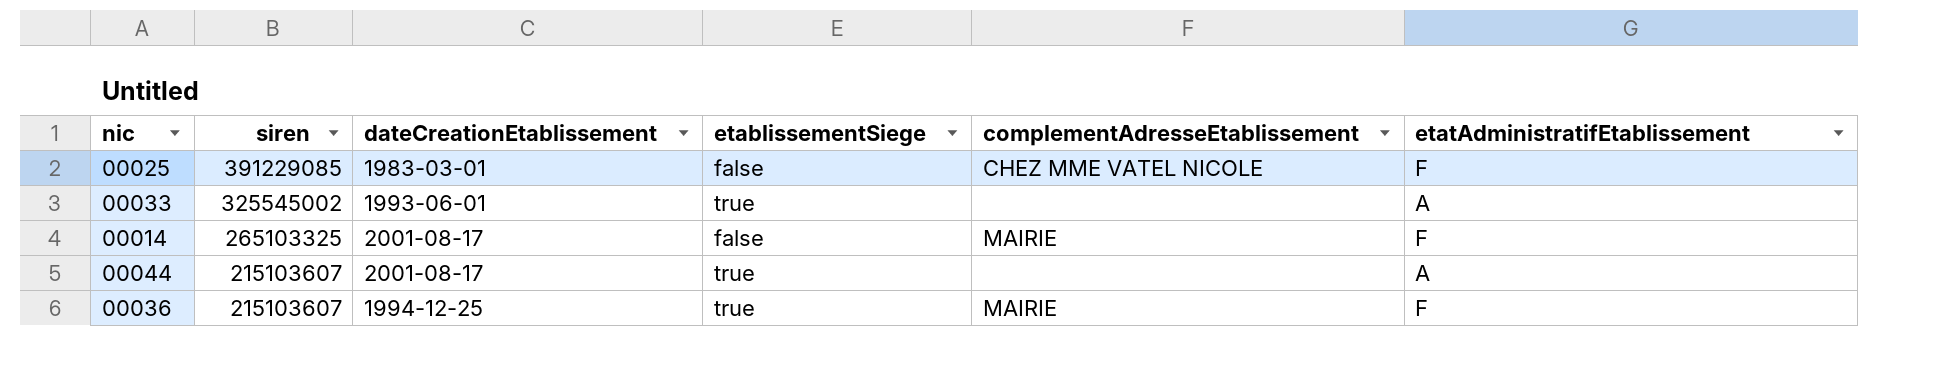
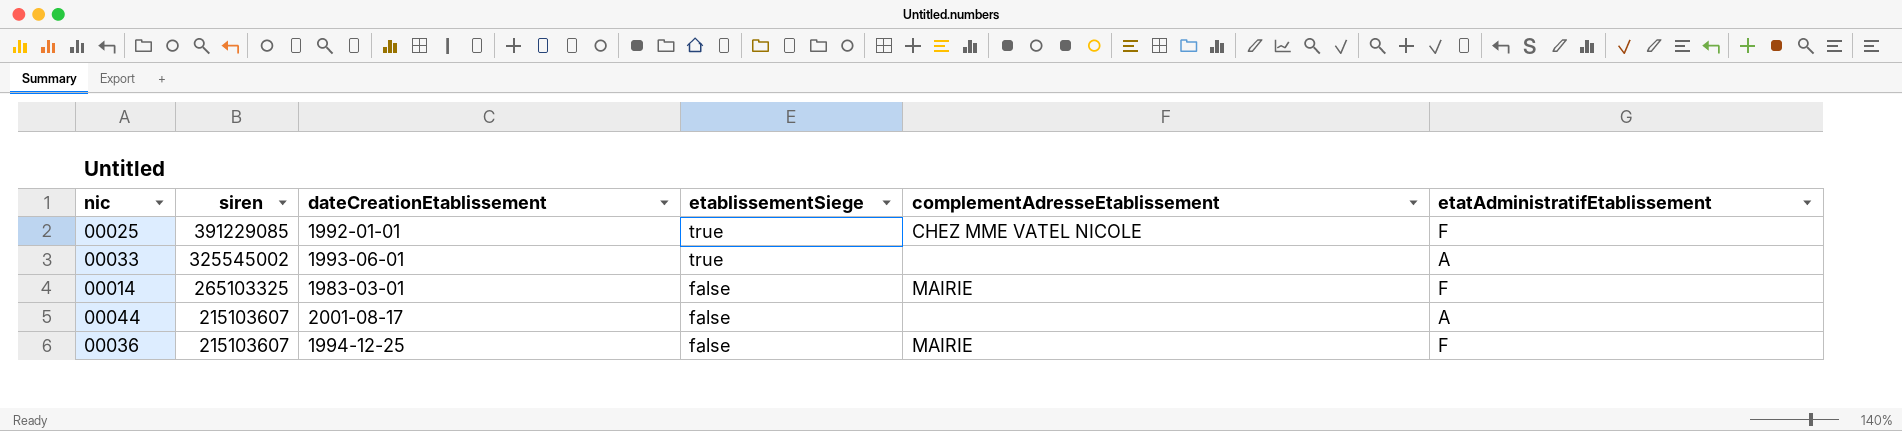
00025 | dateCreationEtablissement: 1983-03-01 -> 1992-01-01
00025 | etablissementSiege: false -> true
00014 | dateCreationEtablissement: 2001-08-17 -> 1983-03-01
00044 | etablissementSiege: true -> false
00036 | etablissementSiege: true -> false

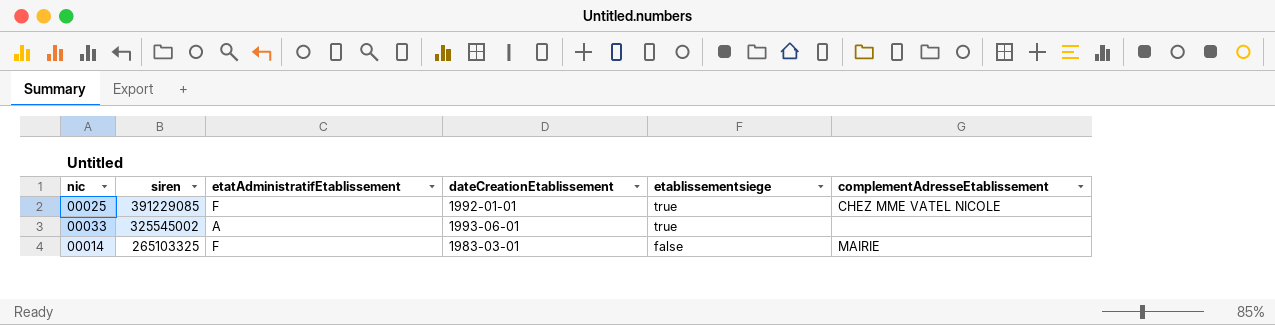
column etatAdministratifEtablissement | position: 6 -> 3
column name: etablissementSiege -> etablissementsiege
row 00044: 215103607 | 2001-08-17 | false | none | A -> none
row 00036: 215103607 | 1994-12-25 | false | MAIRIE | F -> none

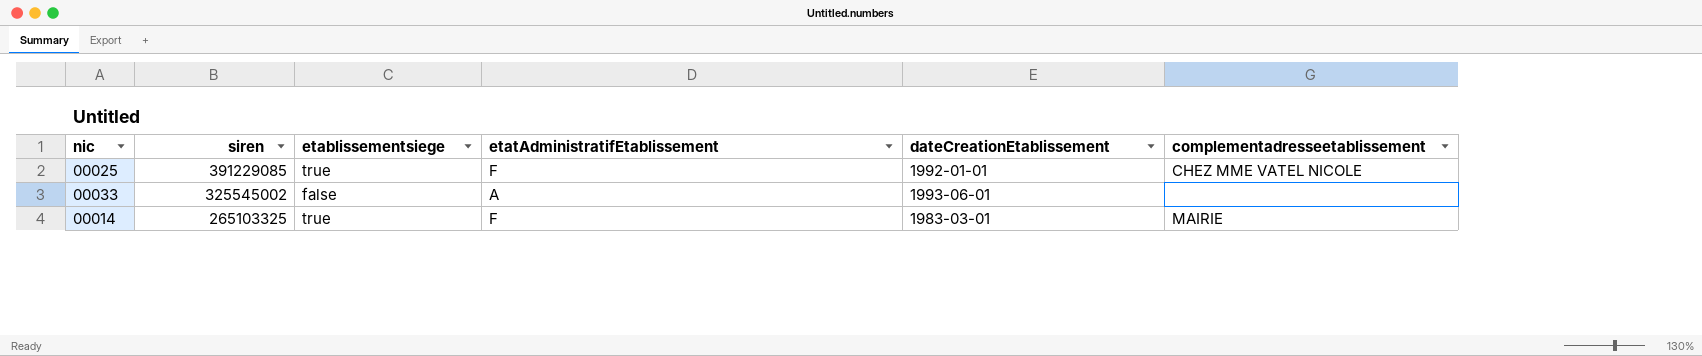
column etablissementsiege | position: 5 -> 3
column name: complementAdresseEtablissement -> complementadresseetablissement
00033 | etablissementsiege: true -> false
00014 | etablissementsiege: false -> true

